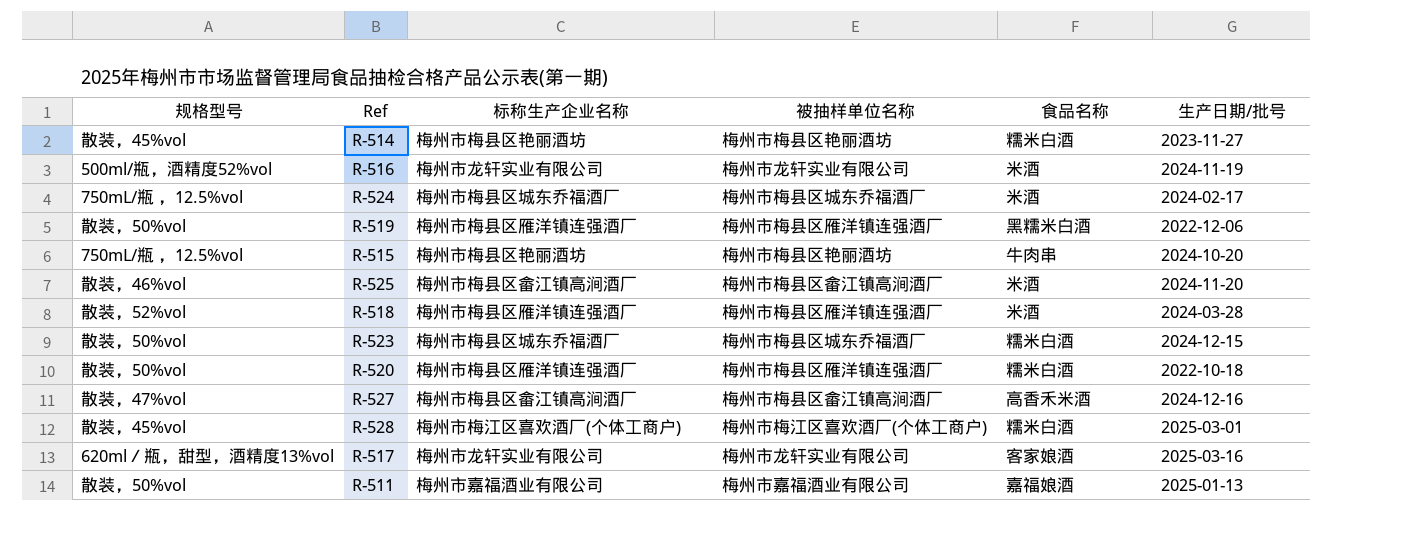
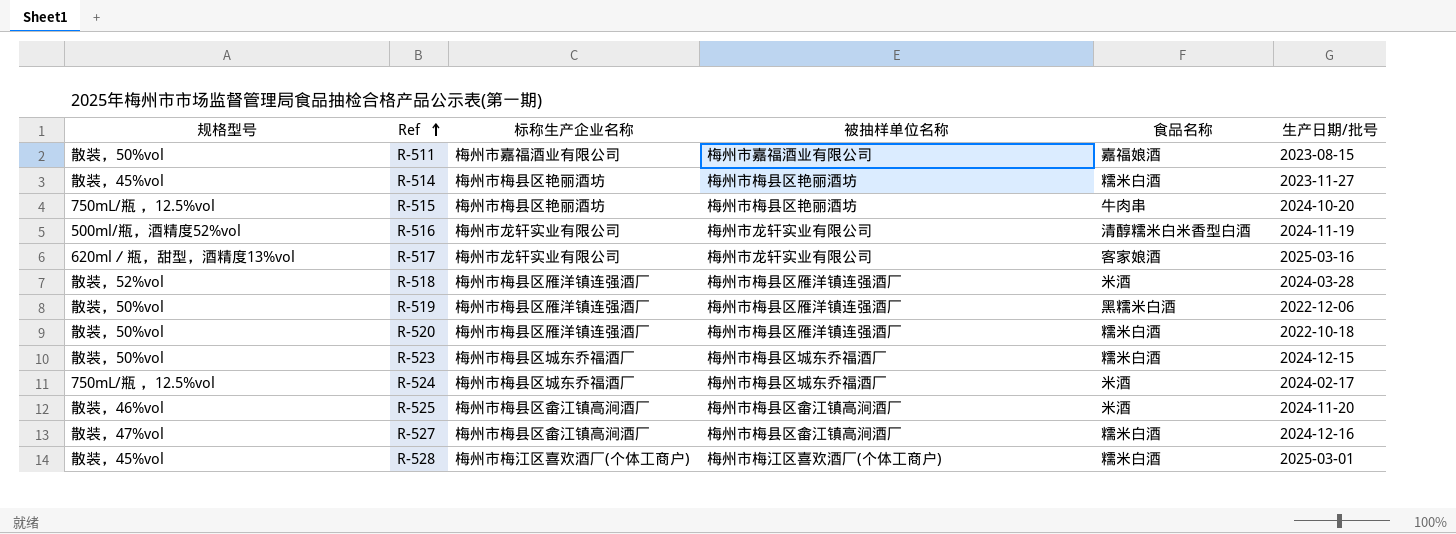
row order: none -> Ref ascending
R-511 | 生产日期/批号: 2025-01-13 -> 2023-08-15
R-516 | 食品名称: 米酒 -> 清醇糯米白米香型白酒
R-527 | 食品名称: 高香禾米酒 -> 糯米白酒

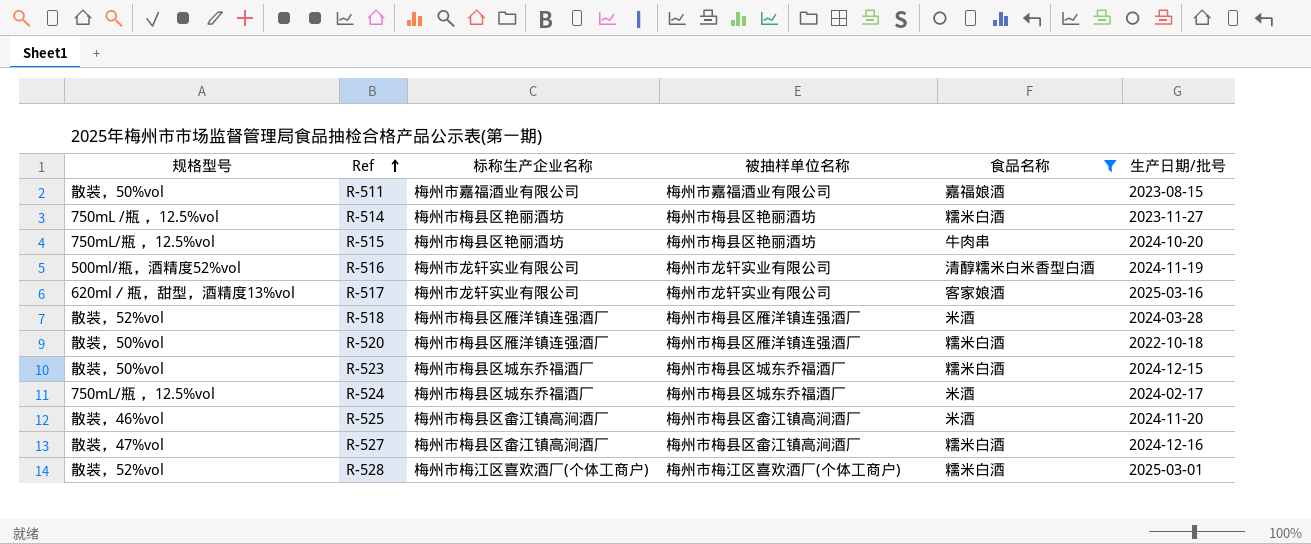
filter: none -> 食品名称 != 黑糯米白酒
R-514 | 规格型号: 散装，45%vol -> 750mL /瓶 ，12.5%vol
R-528 | 规格型号: 散装，45%vol -> 散装，52%vol

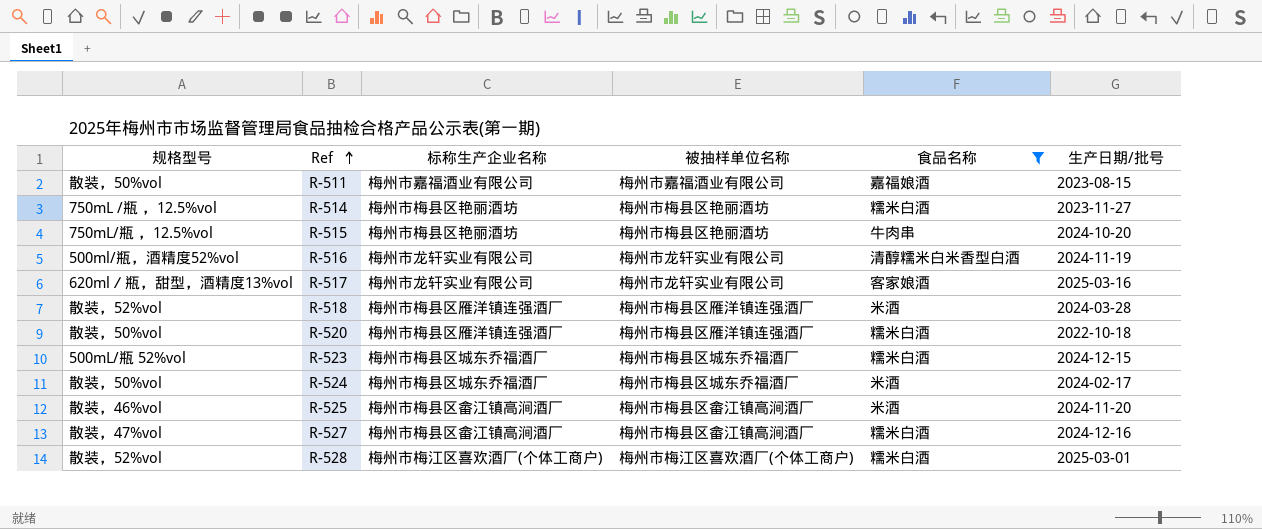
R-523 | 规格型号: 散装，50%vol -> 500mL/瓶 52%vol
R-524 | 规格型号: 750mL/瓶 ，12.5%vol -> 散装，50%vol

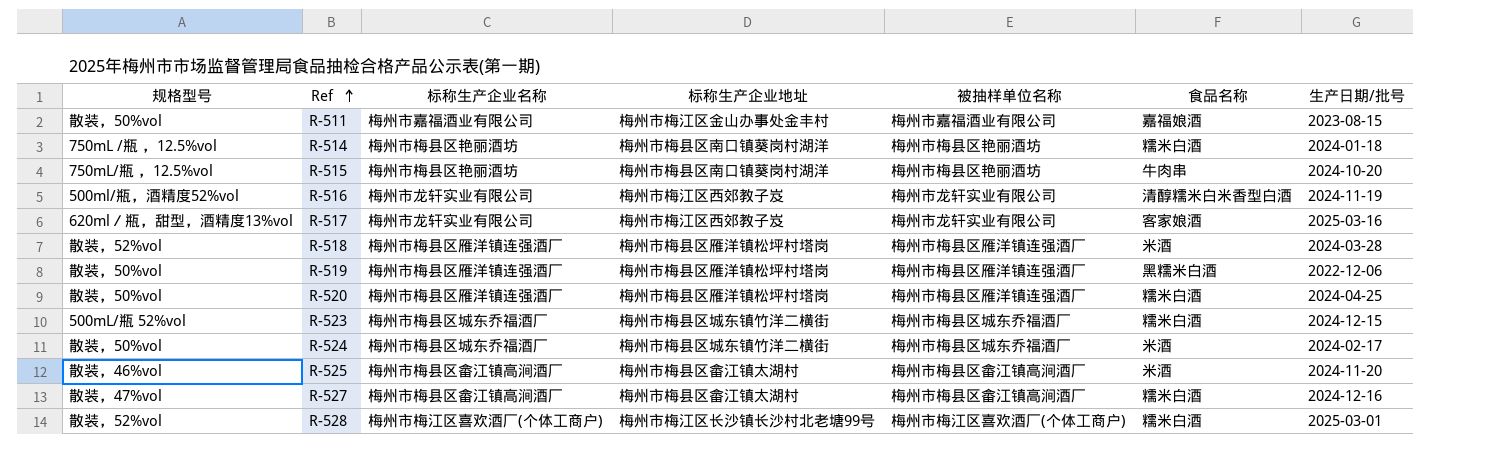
filter: 食品名称 != 黑糯米白酒 -> none
column 标称生产企业地址 | position: none -> 4
R-514 | 生产日期/批号: 2023-11-27 -> 2024-01-18
R-520 | 生产日期/批号: 2022-10-18 -> 2024-04-25

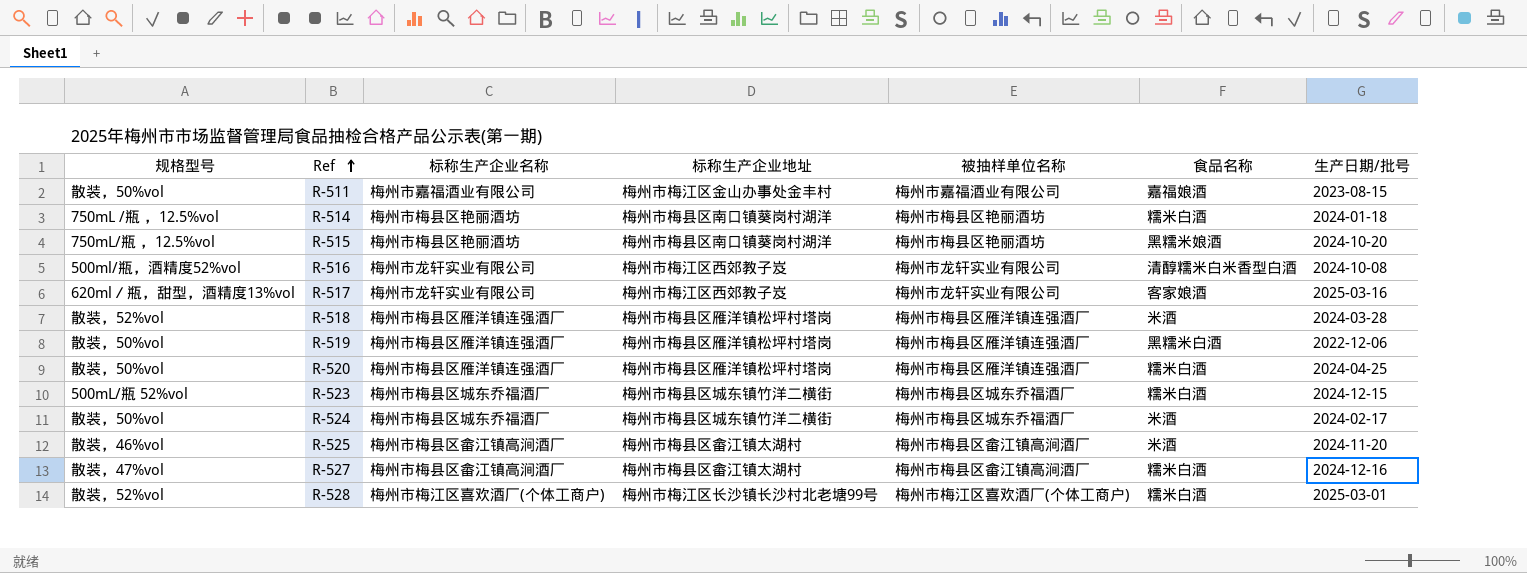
R-515 | 食品名称: 牛肉串 -> 黑糯米娘酒
R-516 | 生产日期/批号: 2024-11-19 -> 2024-10-08

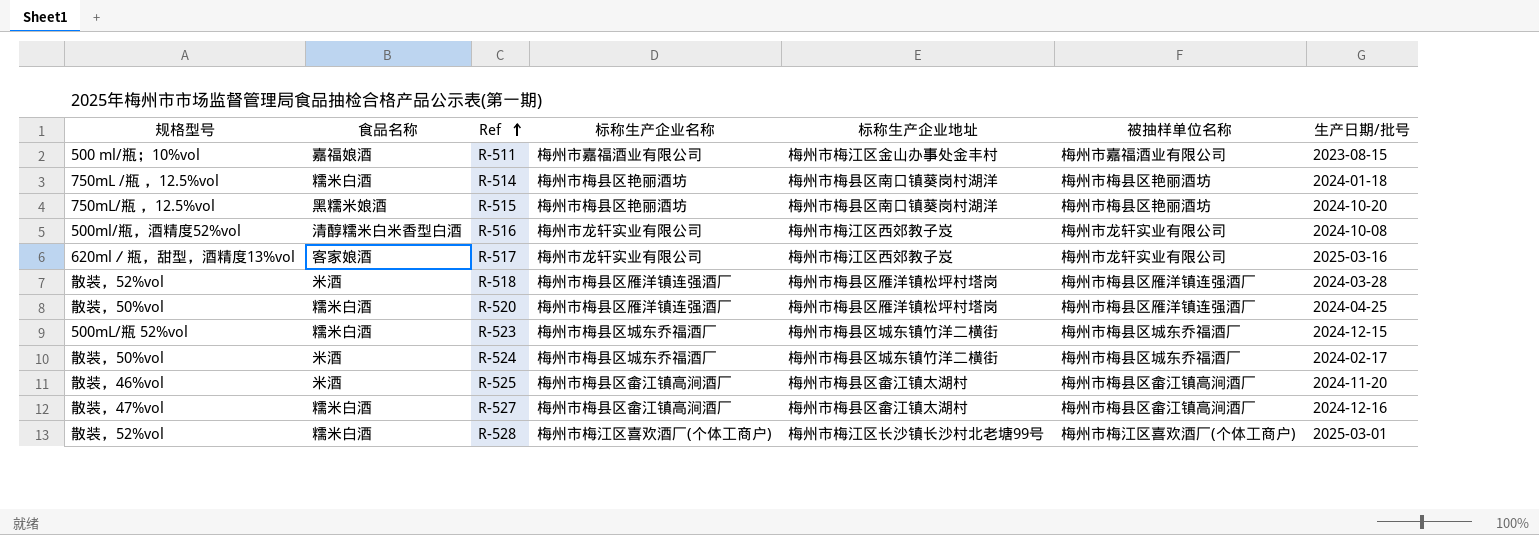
column 食品名称 | position: 6 -> 2
row R-519: 散装，50%vol | 梅州市梅县区雁洋镇连强酒厂 | 梅州市梅县区雁洋镇松坪村塔岗 | 梅州市梅县区雁洋镇连强酒厂 | 黑糯米白酒 | 2022-12-06 -> none
R-511 | 规格型号: 散装，50%vol -> 500 ml/瓶；10%vol

